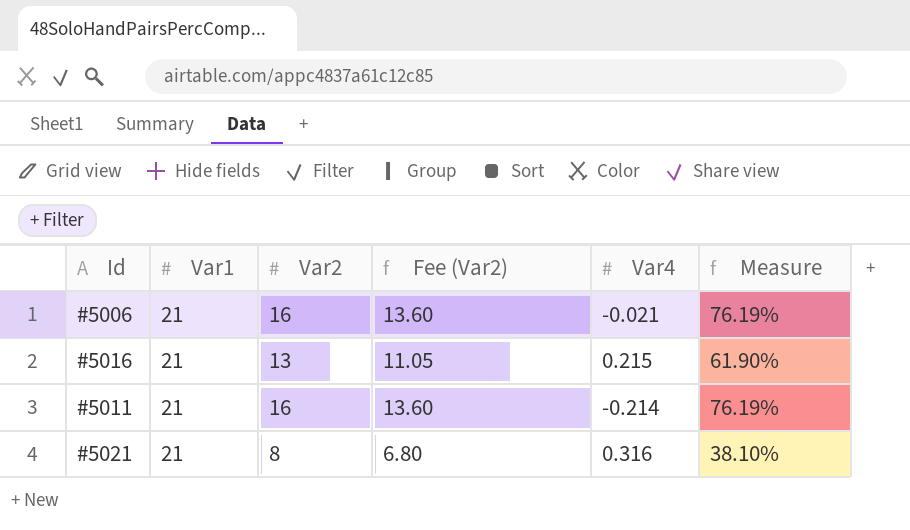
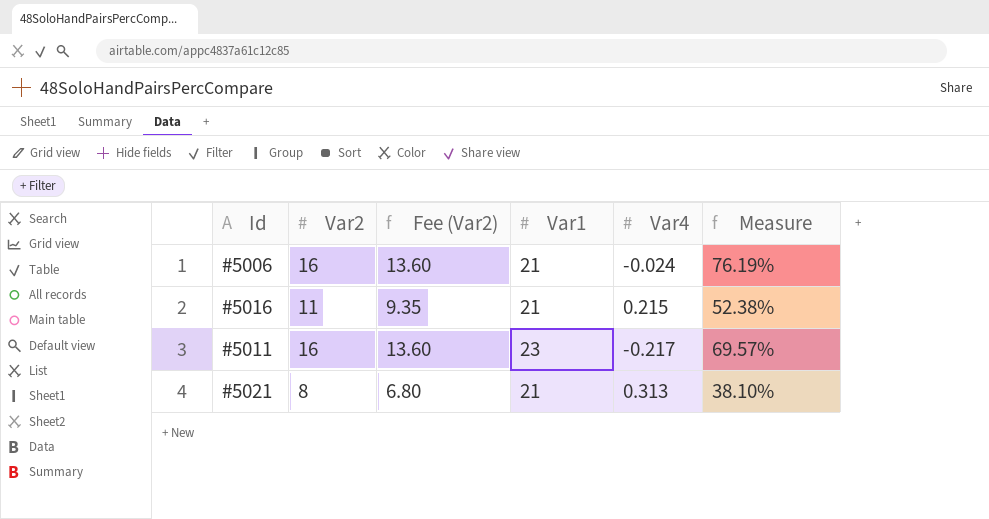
column Var1 | position: 2 -> 4
#5006 | Var4: -0.021 -> -0.024
#5016 | Var2: 13 -> 11
#5016 | Fee (Var2): 11.05 -> 9.35
#5016 | Measure: 61.90% -> 52.38%
#5011 | Var1: 21 -> 23
#5011 | Var4: -0.214 -> -0.217
#5011 | Measure: 76.19% -> 69.57%
#5021 | Var4: 0.316 -> 0.313

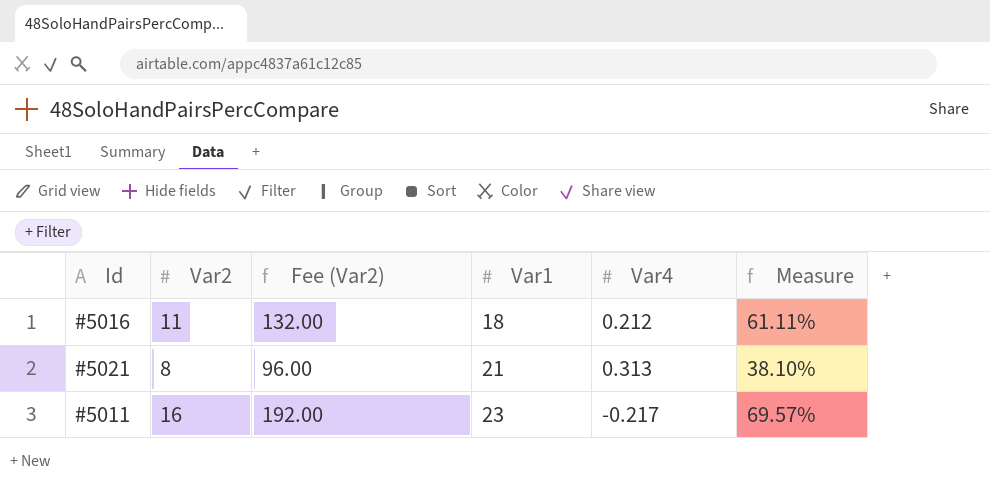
row order: none -> Var1 ascending
column Fee (Var2) | formula: [Var2] * 0.85 -> [Var2] * 12
row #5006: 16 | 13.60 | 21 | -0.024 | 76.19% -> none
#5016 | Var1: 21 -> 18
#5016 | Var4: 0.215 -> 0.212
#5016 | Measure: 52.38% -> 61.11%

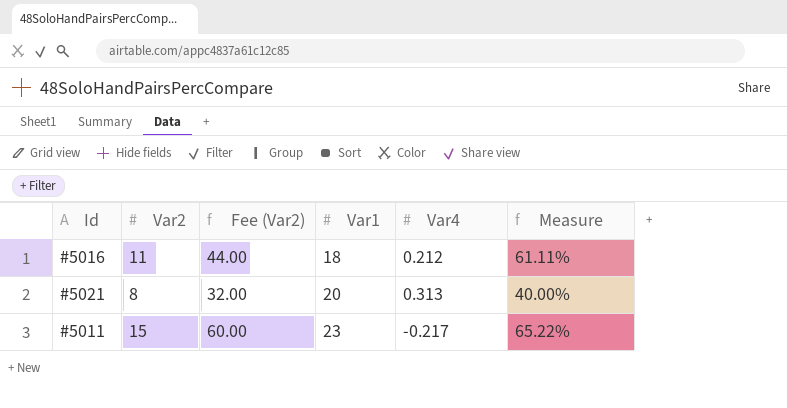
column Fee (Var2) | formula: [Var2] * 12 -> [Var2] * 4
#5021 | Var1: 21 -> 20
#5021 | Measure: 38.10% -> 40.00%
#5011 | Var2: 16 -> 15
#5011 | Measure: 69.57% -> 65.22%

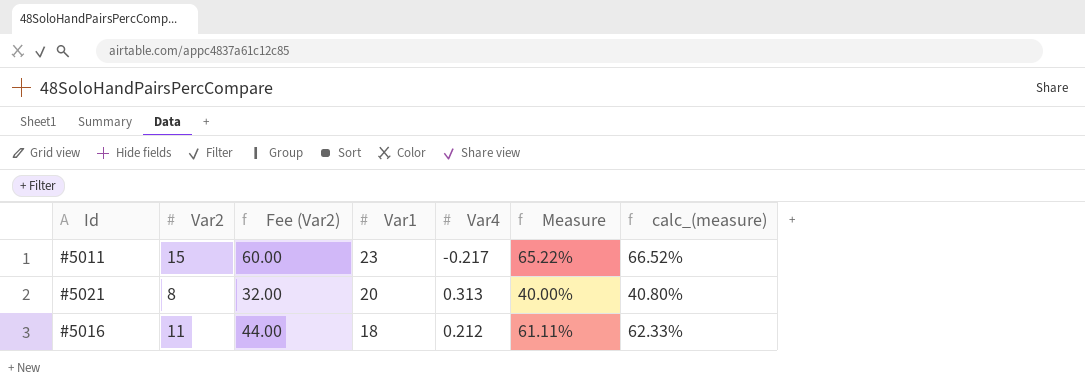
row order: Var1 ascending -> Var1 descending
column calc_(measure) | formula: none -> [Measure] * 1.02

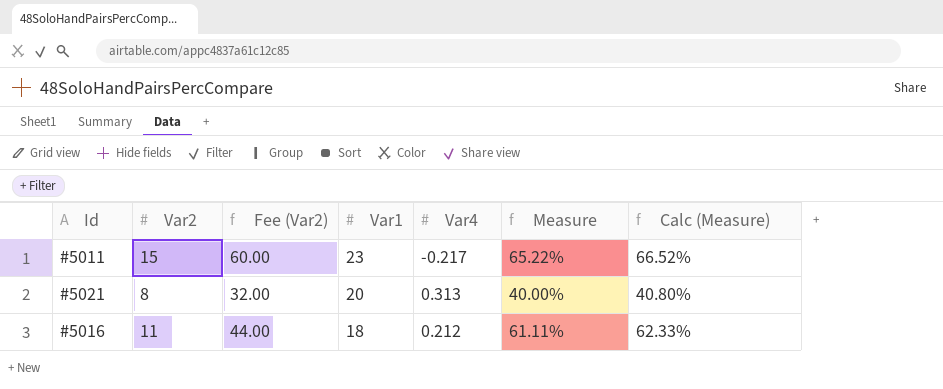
column name: calc_(measure) -> Calc (Measure)

